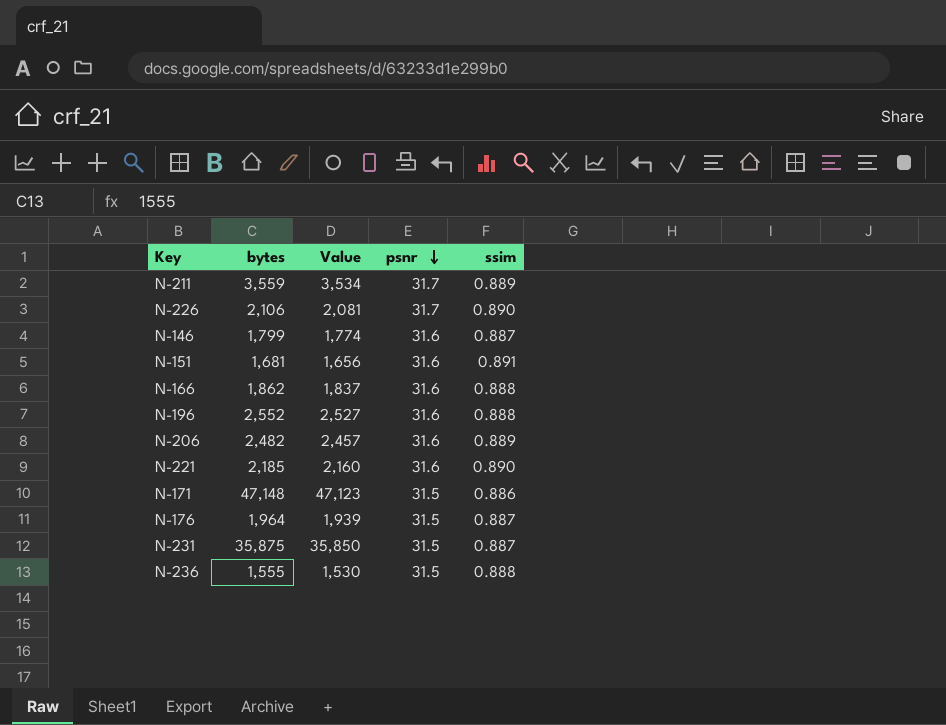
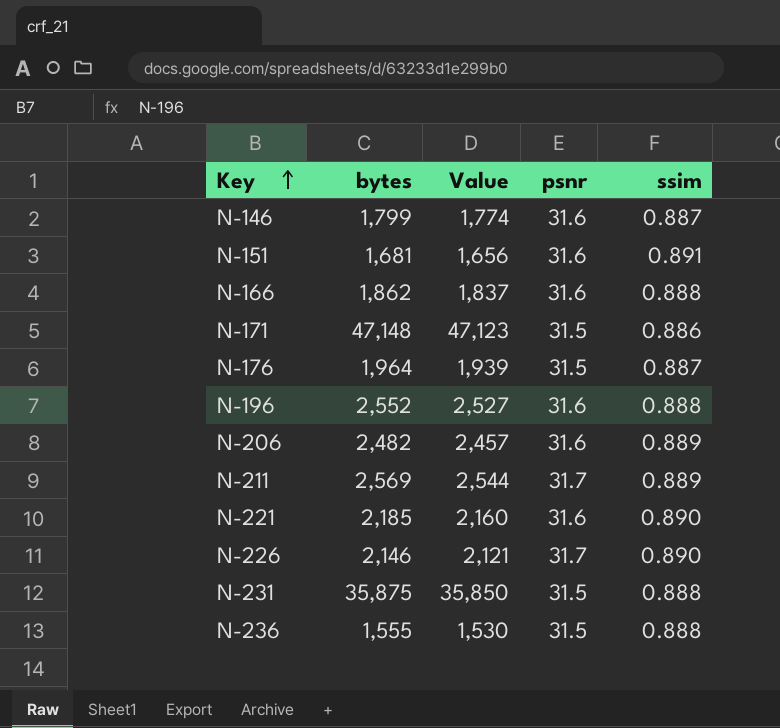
row order: psnr descending -> Key ascending
N-211 | bytes: 3,559 -> 2,569
N-211 | Value: 3,534 -> 2,544
N-226 | bytes: 2,106 -> 2,146
N-226 | Value: 2,081 -> 2,121
N-231 | ssim: 0.887 -> 0.888

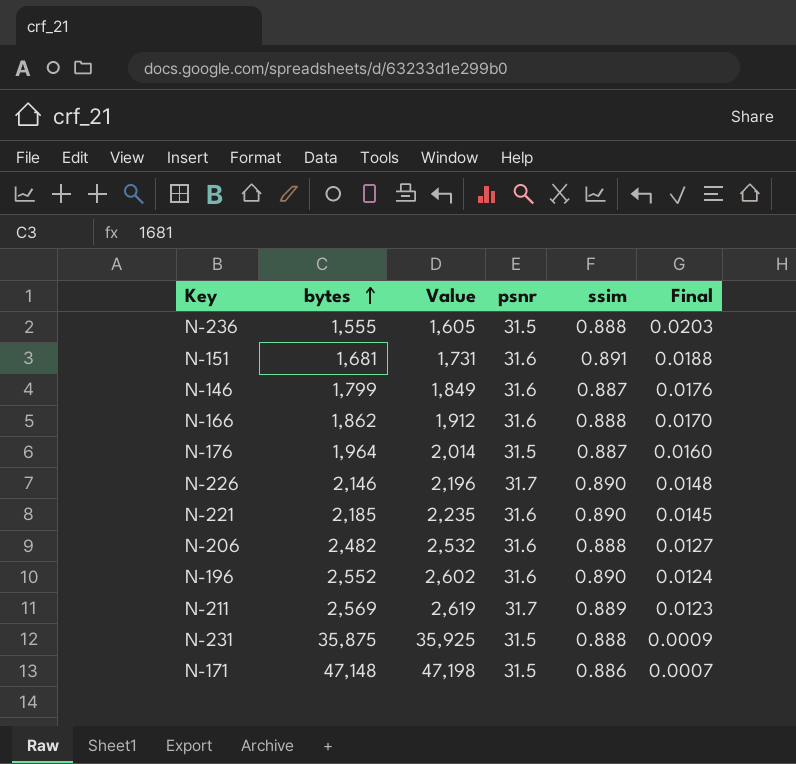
row order: Key ascending -> bytes ascending
column Value | formula: [bytes] - 25 -> [bytes] + 50
column Final | formula: none -> [psnr] / [bytes]
N-206 | ssim: 0.889 -> 0.888
N-196 | ssim: 0.888 -> 0.890

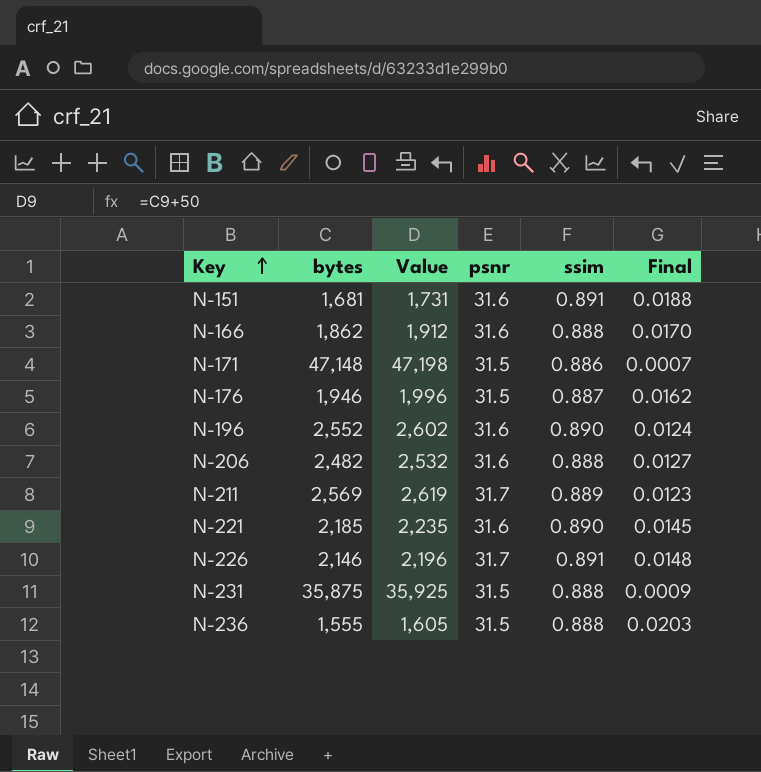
row order: bytes ascending -> Key ascending
row N-146: 1,799 | 1,849 | 31.6 | 0.887 | 0.0176 -> none
N-176 | bytes: 1,964 -> 1,946
N-176 | Value: 2,014 -> 1,996
N-176 | Final: 0.0160 -> 0.0162
N-226 | ssim: 0.890 -> 0.891

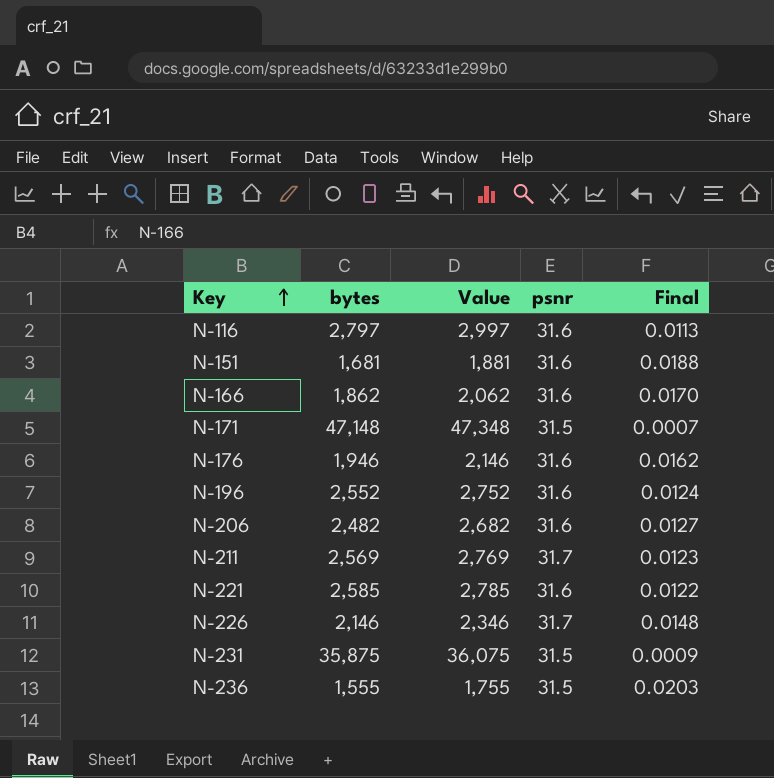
column ssim | position: 5 -> none
column Value | formula: [bytes] + 50 -> [bytes] + 200
row N-116: none -> 2,797 | 2,997 | 31.6 | 0.0113
N-176 | psnr: 31.5 -> 31.6
N-221 | bytes: 2,185 -> 2,585
N-221 | Final: 0.0145 -> 0.0122

